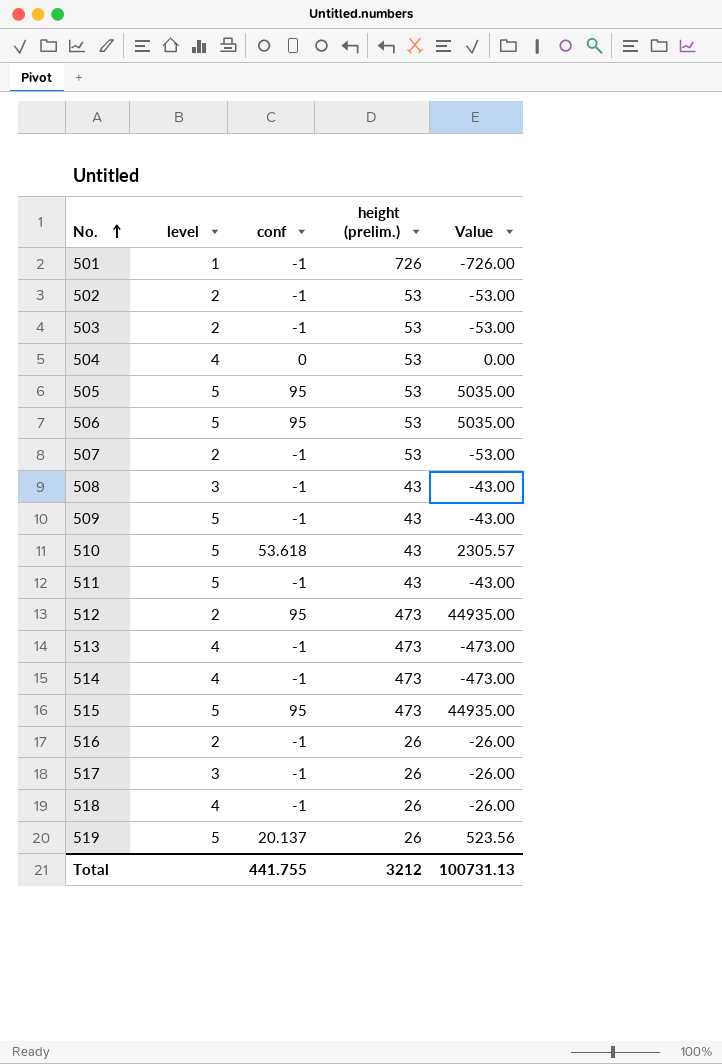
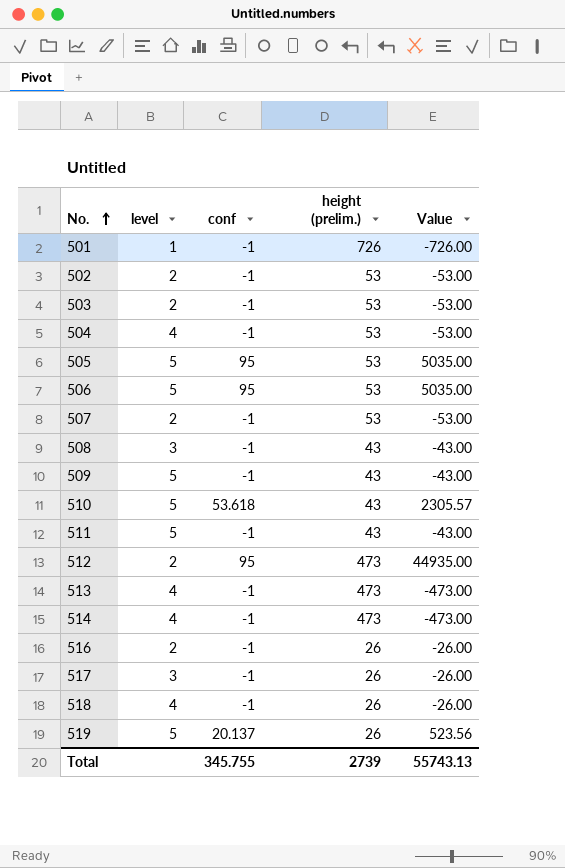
row 515: 5 | 95 | 473 | 44935.00 -> none
504 | conf: 0 -> -1
504 | Value: 0.00 -> -53.00
Total | conf: 441.755 -> 345.755
Total | height (prelim.): 3212 -> 2739
Total | Value: 100731.13 -> 55743.13

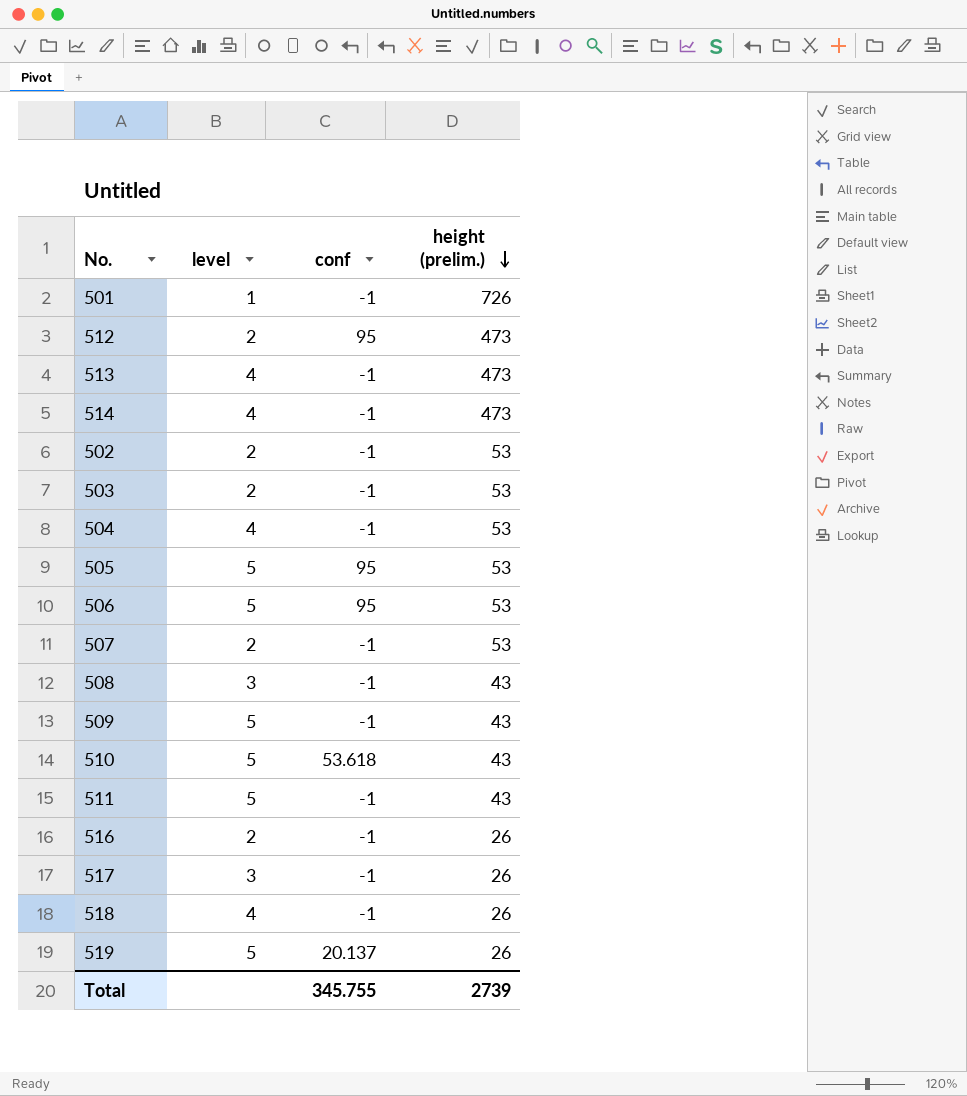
row order: No. ascending -> height (prelim.) descending
column Value | formula: [conf] * [height (prelim.)] -> none

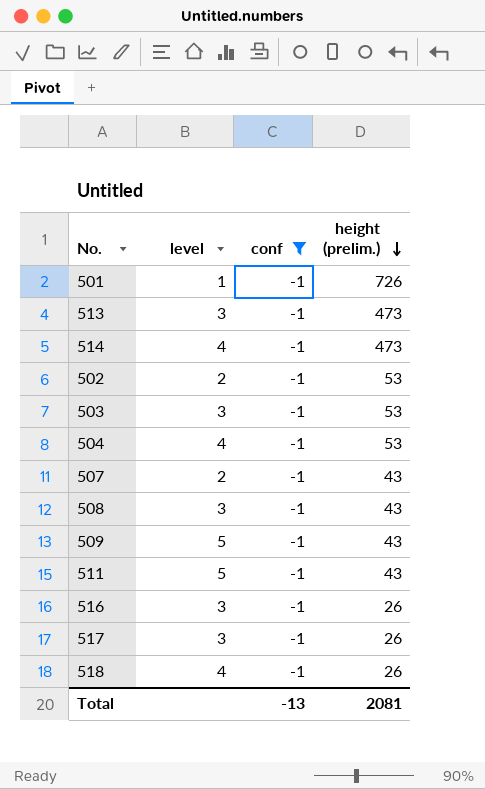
filter: none -> conf = -1
513 | level: 4 -> 3
503 | level: 2 -> 3
507 | height (prelim.): 53 -> 43
516 | level: 2 -> 3
Total | conf: 345.755 -> -13
Total | height (prelim.): 2739 -> 2081

